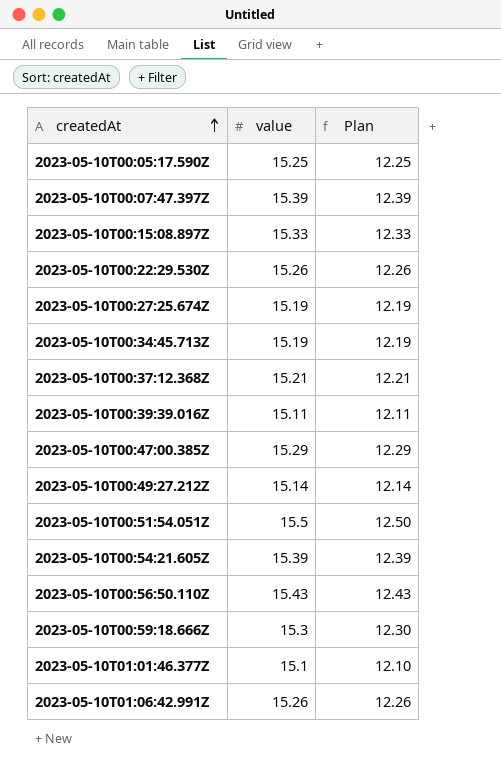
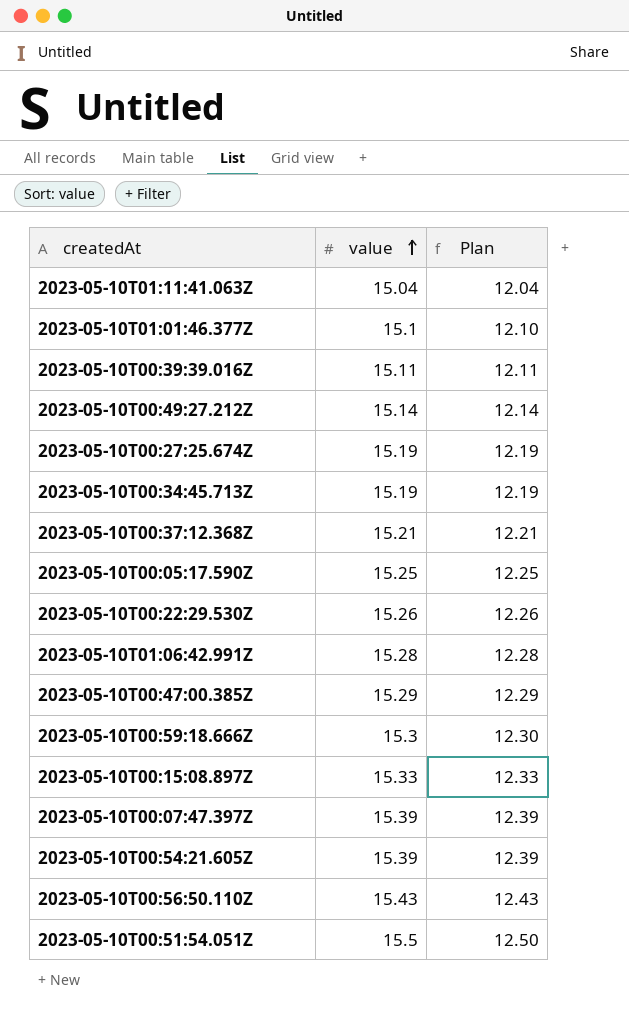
row order: createdAt ascending -> value ascending
row 2023-05-10T01:11:41.063Z: none -> 15.04 | 12.04
2023-05-10T01:06:42.991Z | value: 15.26 -> 15.28
2023-05-10T01:06:42.991Z | Plan: 12.26 -> 12.28

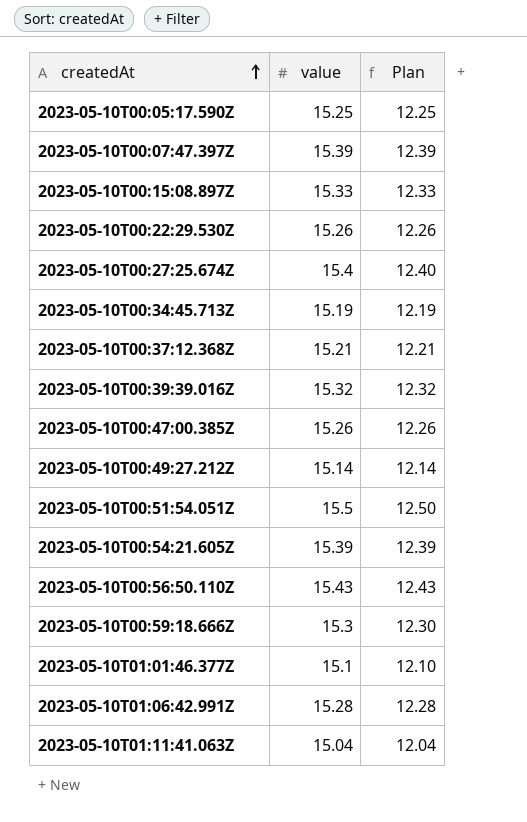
row order: value ascending -> createdAt ascending
2023-05-10T00:27:25.674Z | value: 15.19 -> 15.4
2023-05-10T00:27:25.674Z | Plan: 12.19 -> 12.40
2023-05-10T00:39:39.016Z | value: 15.11 -> 15.32
2023-05-10T00:39:39.016Z | Plan: 12.11 -> 12.32
2023-05-10T00:47:00.385Z | value: 15.29 -> 15.26
2023-05-10T00:47:00.385Z | Plan: 12.29 -> 12.26

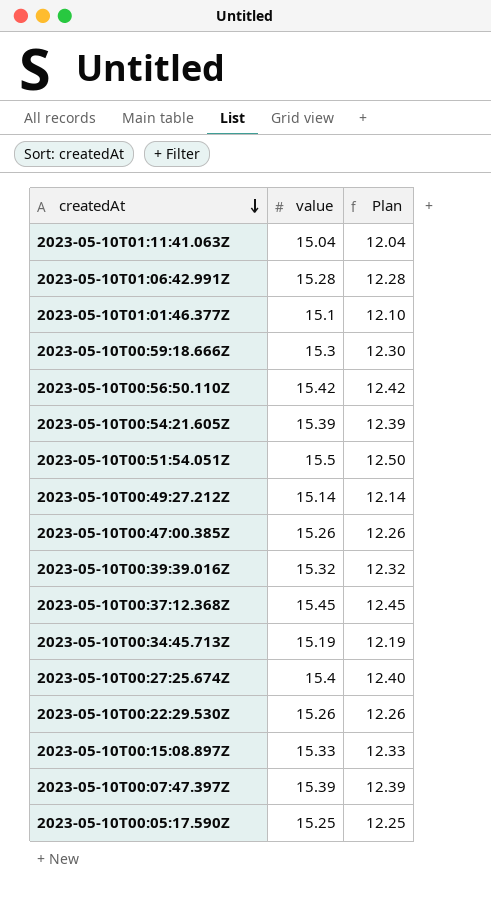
row order: createdAt ascending -> createdAt descending
2023-05-10T00:56:50.110Z | value: 15.43 -> 15.42
2023-05-10T00:56:50.110Z | Plan: 12.43 -> 12.42
2023-05-10T00:37:12.368Z | value: 15.21 -> 15.45
2023-05-10T00:37:12.368Z | Plan: 12.21 -> 12.45

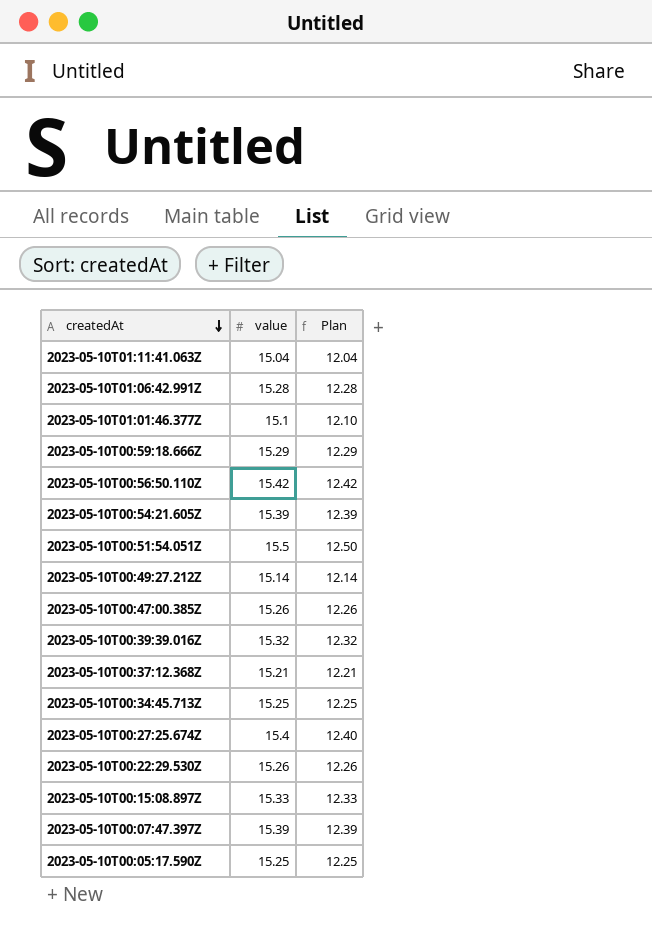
2023-05-10T00:59:18.666Z | value: 15.3 -> 15.29
2023-05-10T00:59:18.666Z | Plan: 12.30 -> 12.29
2023-05-10T00:37:12.368Z | value: 15.45 -> 15.21
2023-05-10T00:37:12.368Z | Plan: 12.45 -> 12.21
2023-05-10T00:34:45.713Z | value: 15.19 -> 15.25
2023-05-10T00:34:45.713Z | Plan: 12.19 -> 12.25

